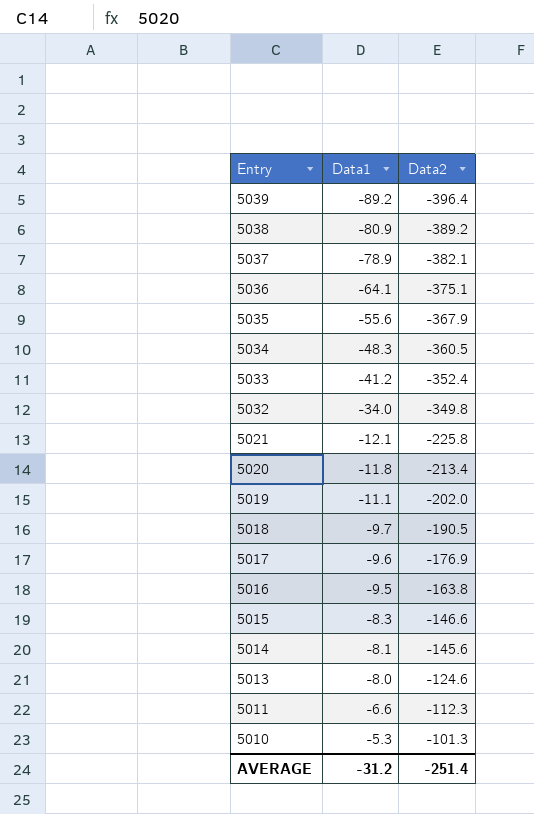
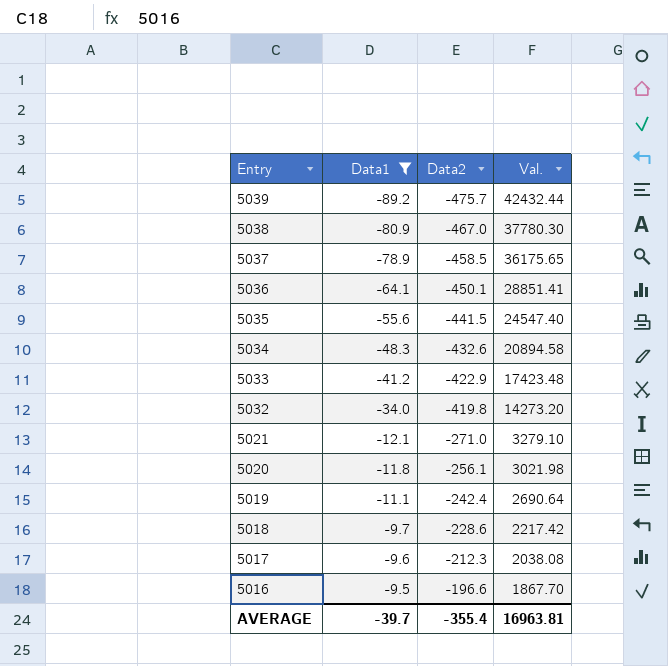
filter: none -> Data1 <= -9.5
column Val. | formula: none -> [Data1] * [Data2]
5039 | Data2: -396.4 -> -475.7
5038 | Data2: -389.2 -> -467.0
5037 | Data2: -382.1 -> -458.5
5036 | Data2: -375.1 -> -450.1
5035 | Data2: -367.9 -> -441.5
5034 | Data2: -360.5 -> -432.6
5033 | Data2: -352.4 -> -422.9
5032 | Data2: -349.8 -> -419.8
5021 | Data2: -225.8 -> -271.0
5020 | Data2: -213.4 -> -256.1
5019 | Data2: -202.0 -> -242.4
5018 | Data2: -190.5 -> -228.6
5017 | Data2: -176.9 -> -212.3
5016 | Data2: -163.8 -> -196.6
AVERAGE | Data1: -31.2 -> -39.7
AVERAGE | Data2: -251.4 -> -355.4

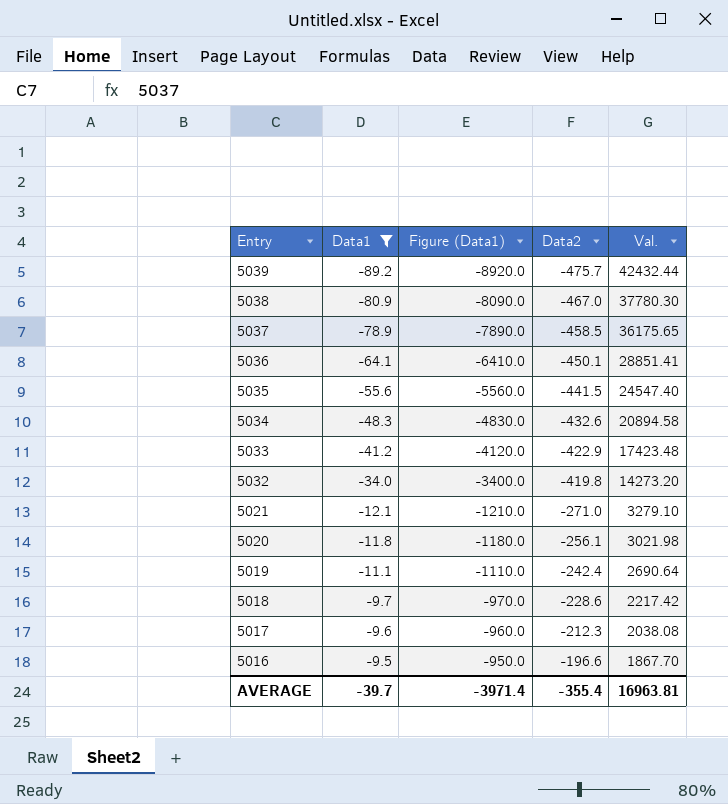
column Figure (Data1) | formula: none -> [Data1] * 100

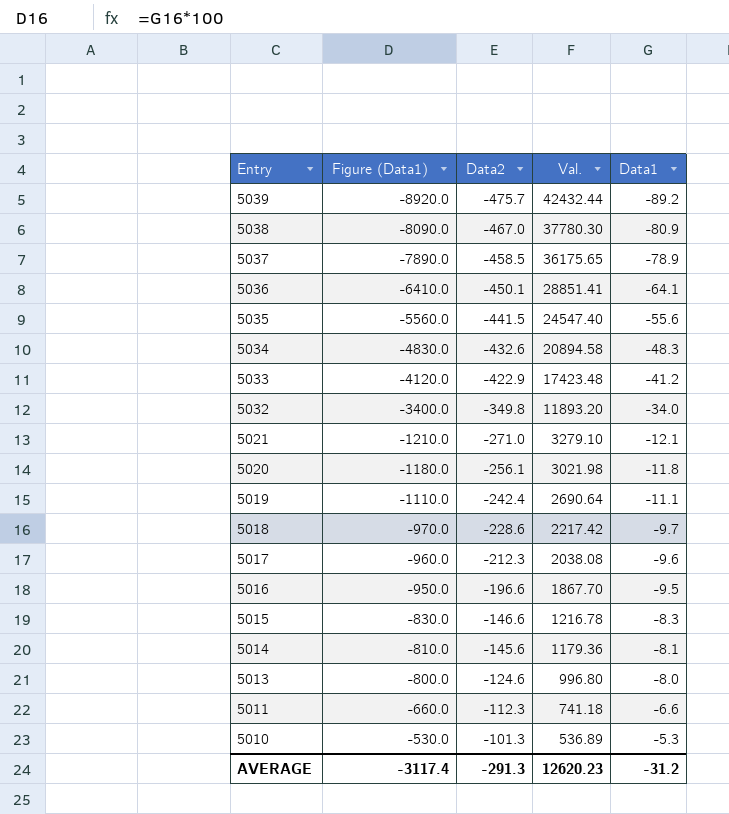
filter: Data1 <= -9.5 -> none
column Data1 | position: 2 -> 5
5032 | Data2: -419.8 -> -349.8
5032 | Val.: 14273.20 -> 11893.20
AVERAGE | Figure (Data1): -3971.4 -> -3117.4
AVERAGE | Data2: -355.4 -> -291.3
AVERAGE | Val.: 16963.81 -> 12620.23
AVERAGE | Data1: -39.7 -> -31.2

